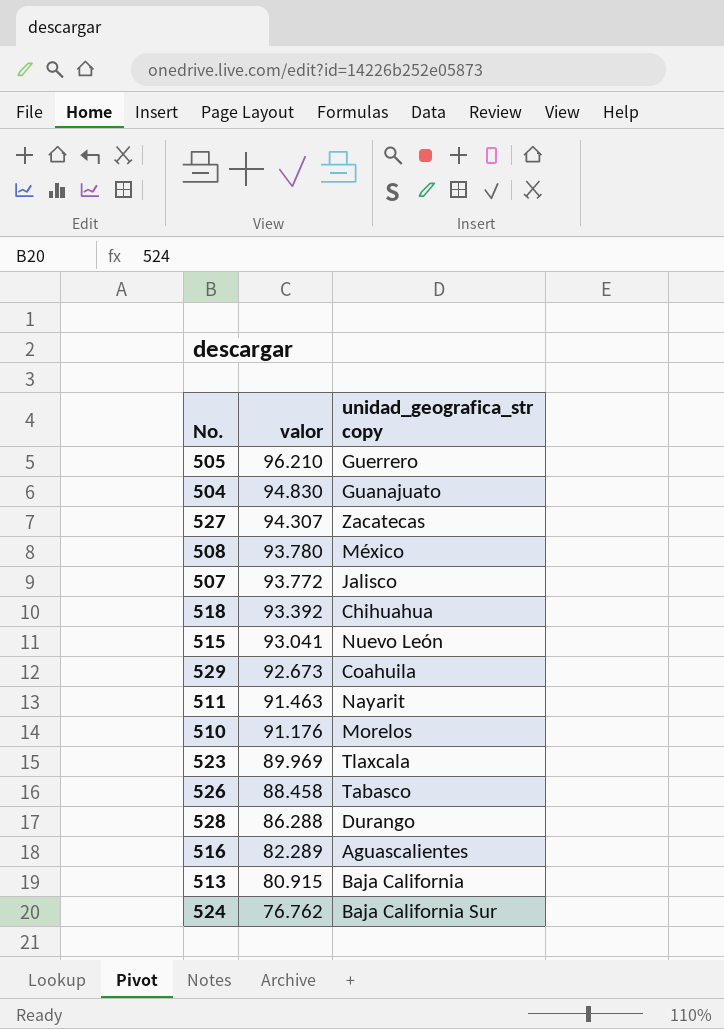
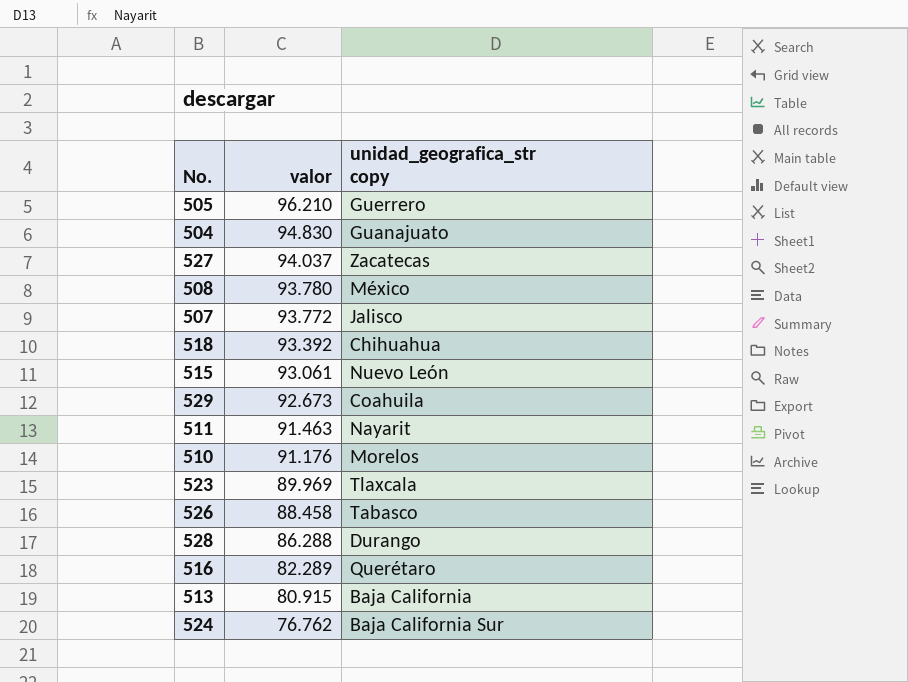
527 | valor: 94.307 -> 94.037
515 | valor: 93.041 -> 93.061
516 | unidad_geografica_str copy: Aguascalientes -> Querétaro

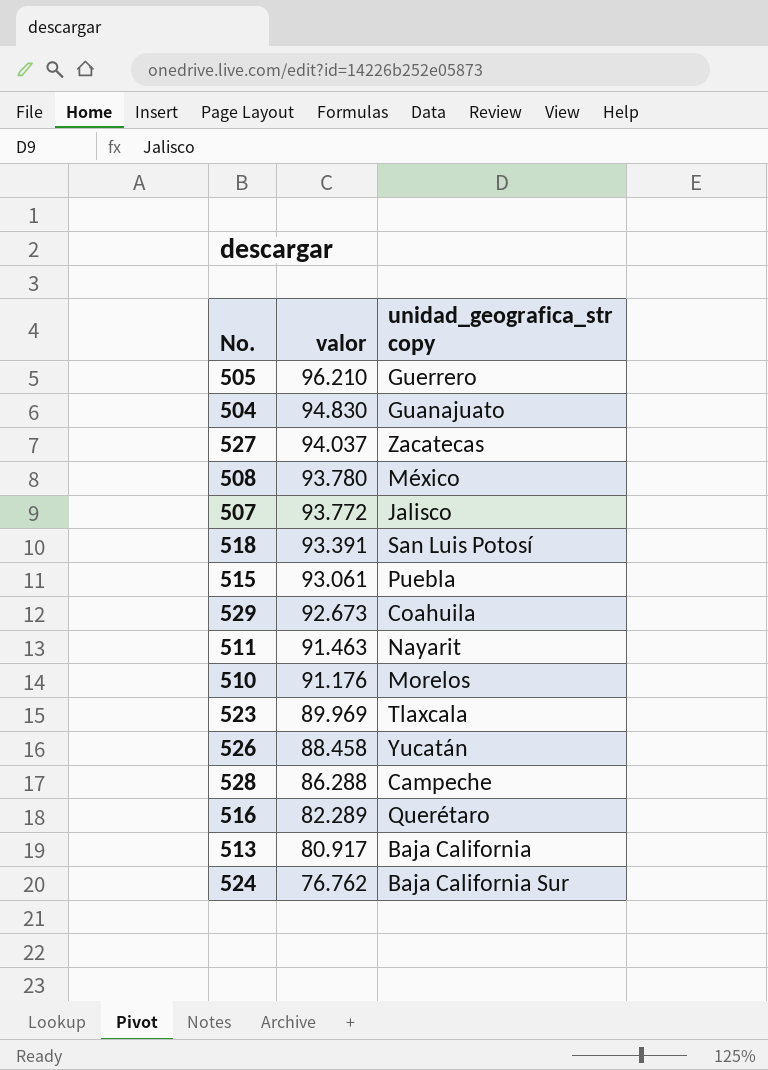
518 | valor: 93.392 -> 93.391
518 | unidad_geografica_str copy: Chihuahua -> San Luis Potosí
515 | unidad_geografica_str copy: Nuevo León -> Puebla
526 | unidad_geografica_str copy: Tabasco -> Yucatán
528 | unidad_geografica_str copy: Durango -> Campeche
513 | valor: 80.915 -> 80.917

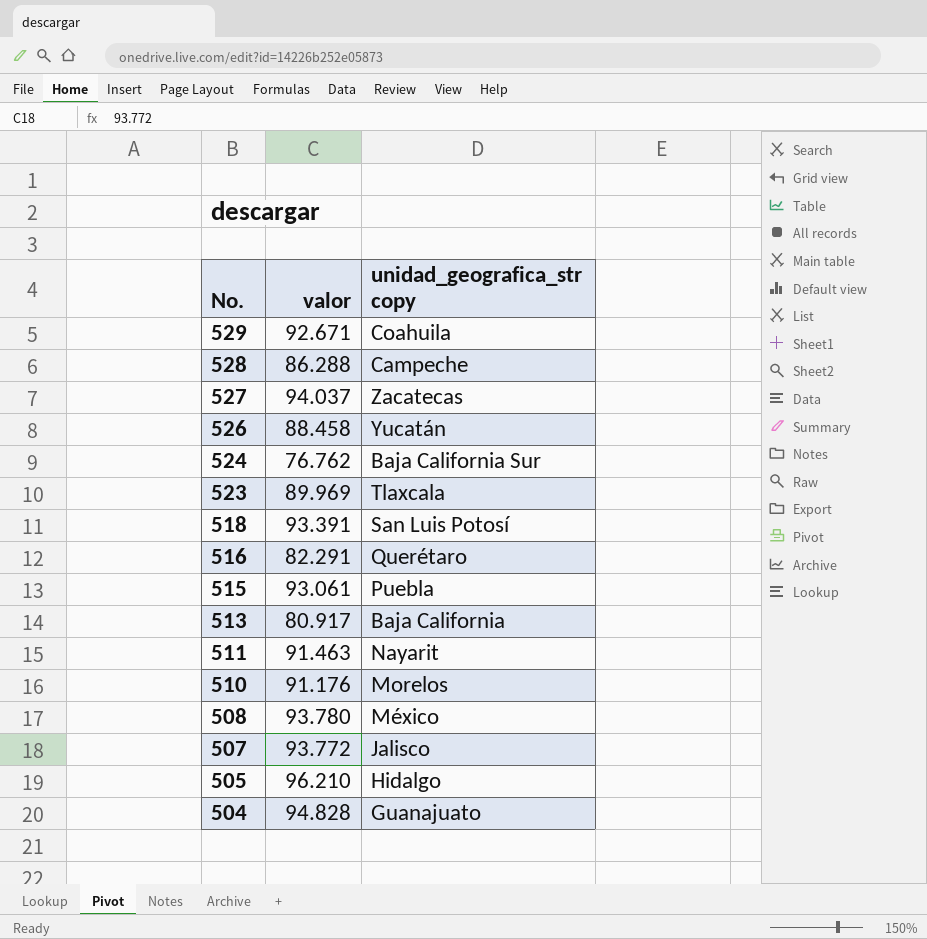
row order: valor descending -> No. descending
529 | valor: 92.673 -> 92.671
516 | valor: 82.289 -> 82.291
505 | unidad_geografica_str copy: Guerrero -> Hidalgo
504 | valor: 94.830 -> 94.828

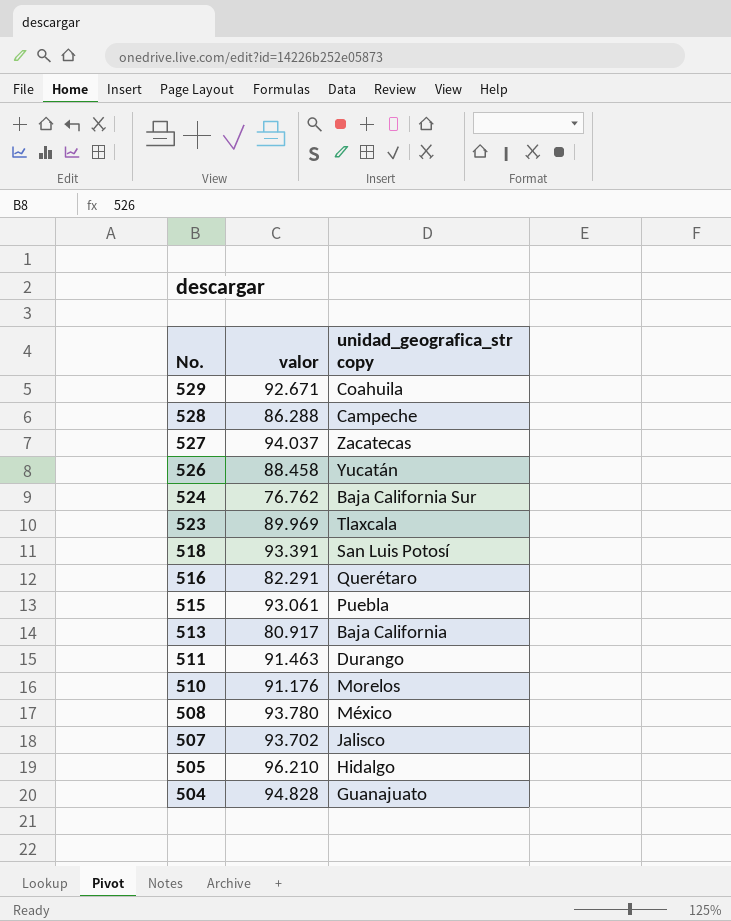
511 | unidad_geografica_str copy: Nayarit -> Durango
507 | valor: 93.772 -> 93.702

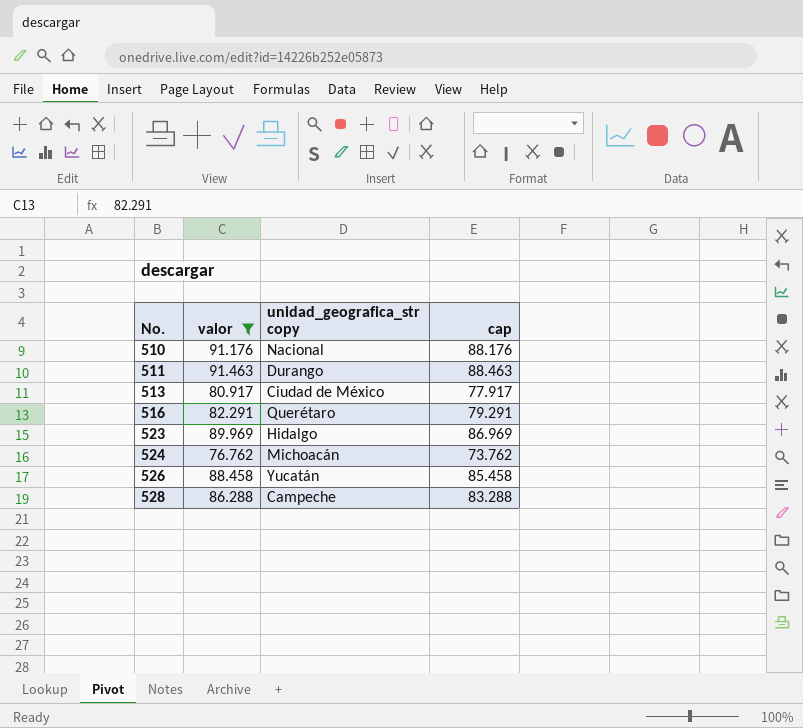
filter: none -> valor <= 91.463
row order: No. descending -> No. ascending
column cap | formula: none -> [valor] - 3
510 | unidad_geografica_str copy: Morelos -> Nacional
513 | unidad_geografica_str copy: Baja California -> Ciudad de México
523 | unidad_geografica_str copy: Tlaxcala -> Hidalgo
524 | unidad_geografica_str copy: Baja California Sur -> Michoacán

